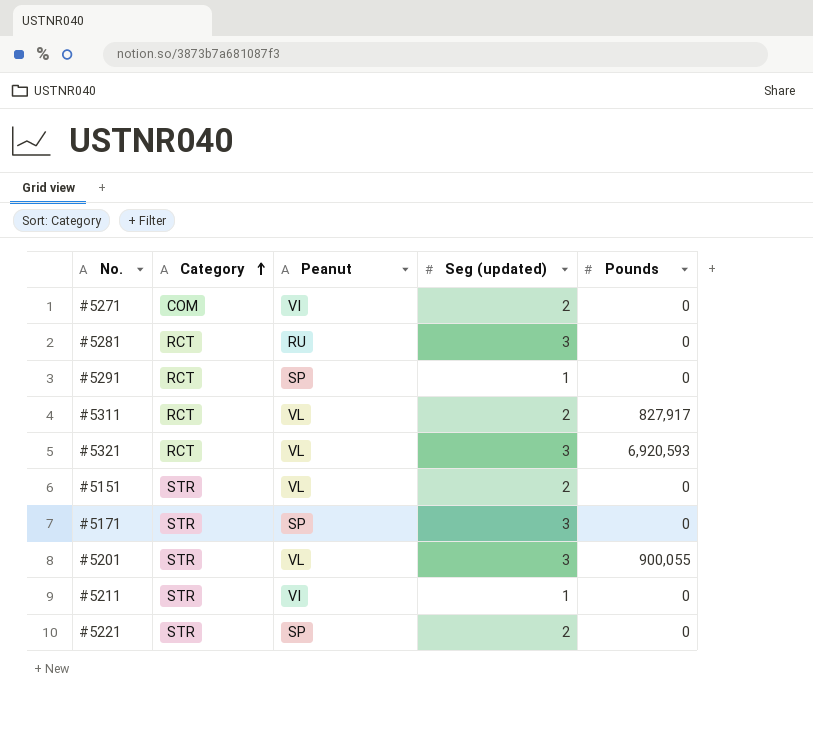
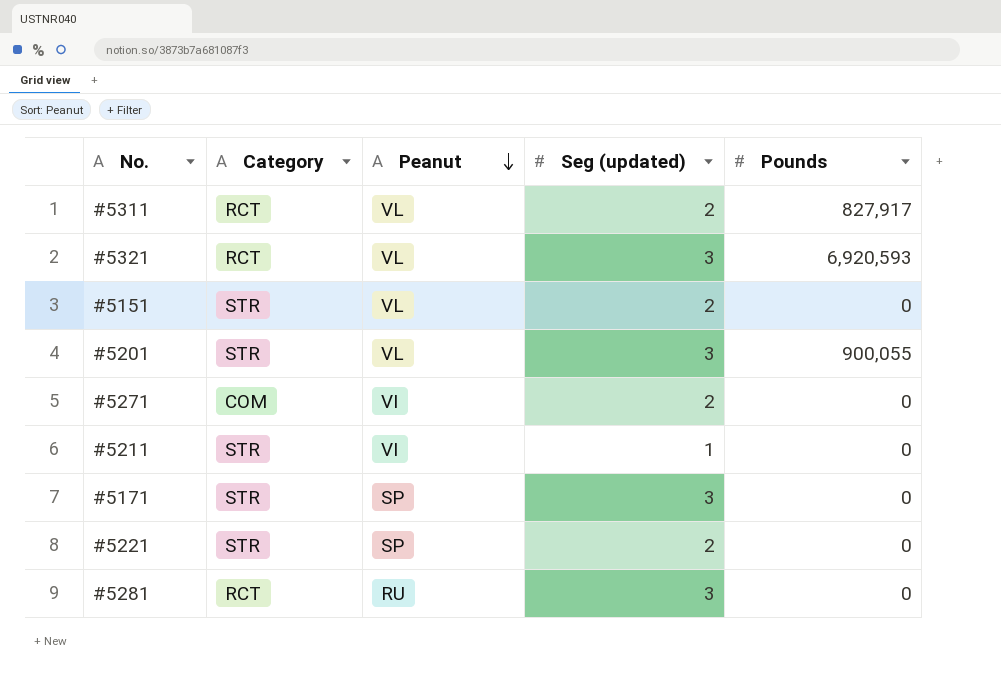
row order: Category ascending -> Peanut descending
row #5291: RCT | SP | 1 | 0 -> none

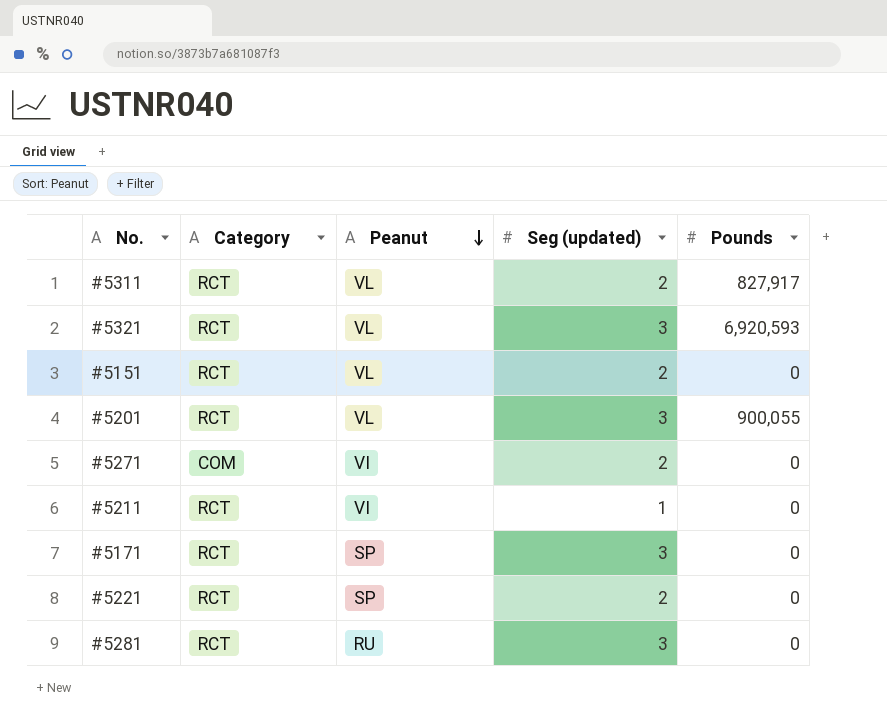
#5151 | Category: STR -> RCT
#5201 | Category: STR -> RCT
#5211 | Category: STR -> RCT
#5171 | Category: STR -> RCT
#5221 | Category: STR -> RCT

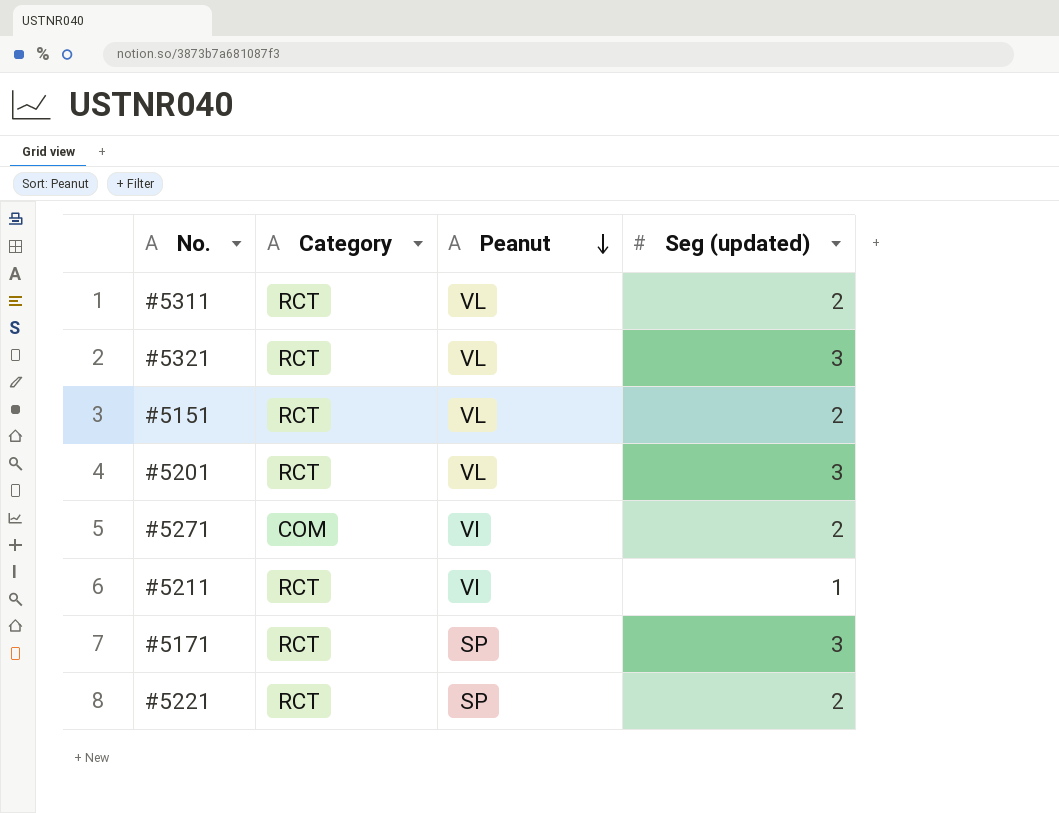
column Pounds | position: 5 -> none
row #5281: RCT | RU | 3 | 0 -> none

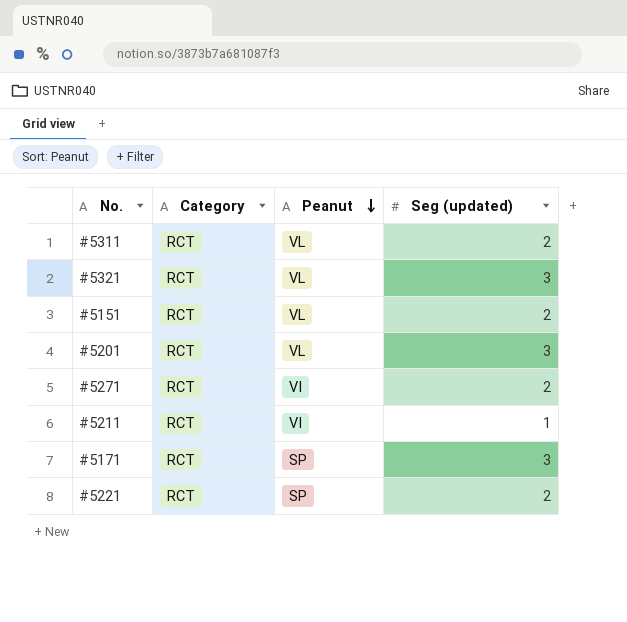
#5271 | Category: COM -> RCT

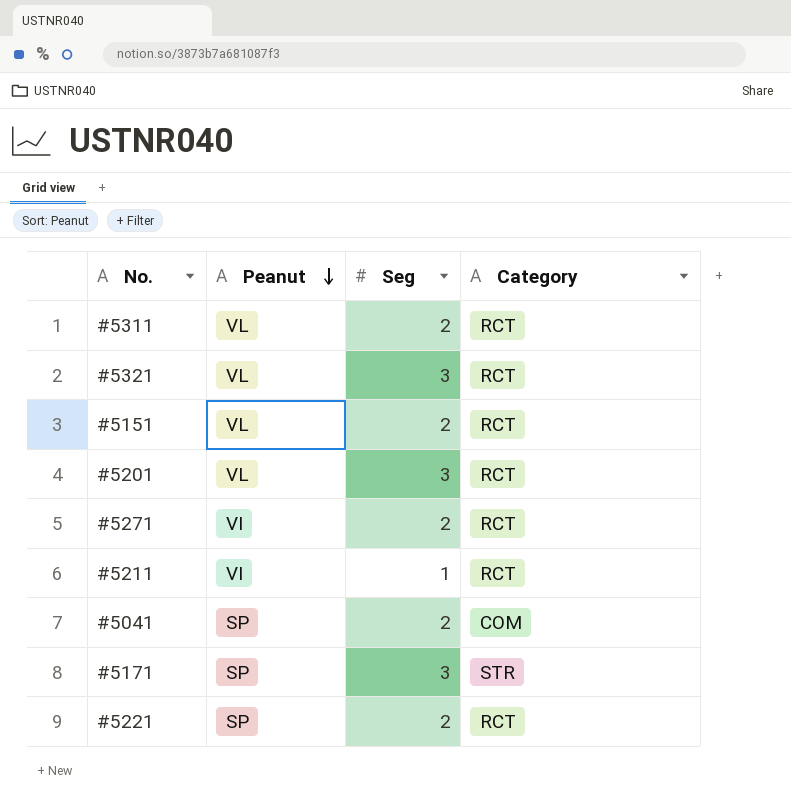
column name: Seg (updated) -> Seg
column Category | position: 2 -> 4
row #5041: none -> SP | 2 | COM
#5171 | Category: RCT -> STR

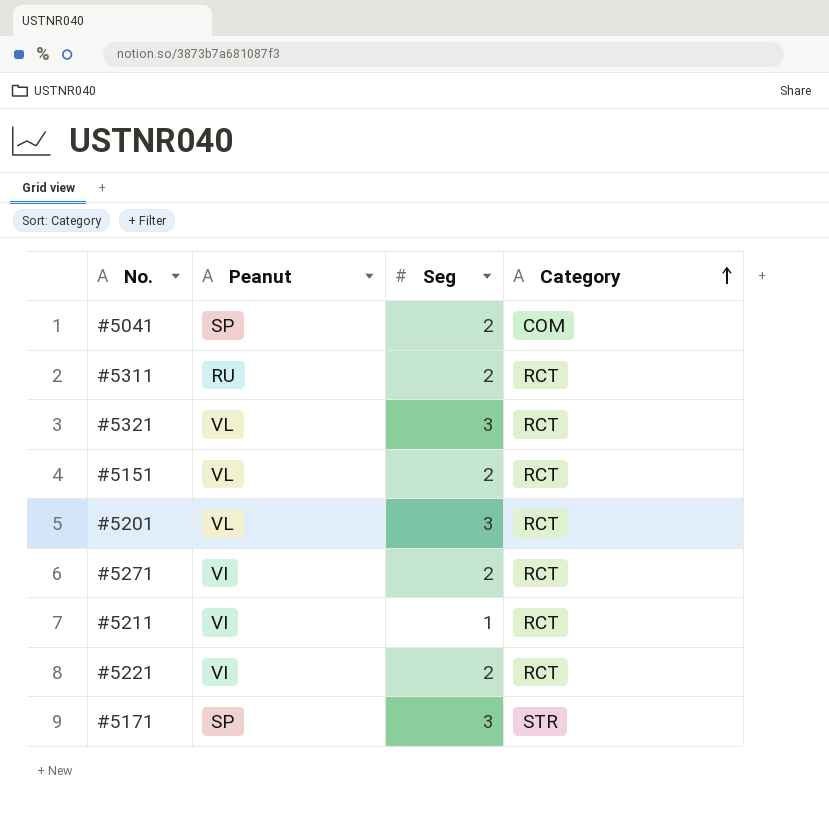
row order: Peanut descending -> Category ascending
#5311 | Peanut: VL -> RU
#5221 | Peanut: SP -> VI

